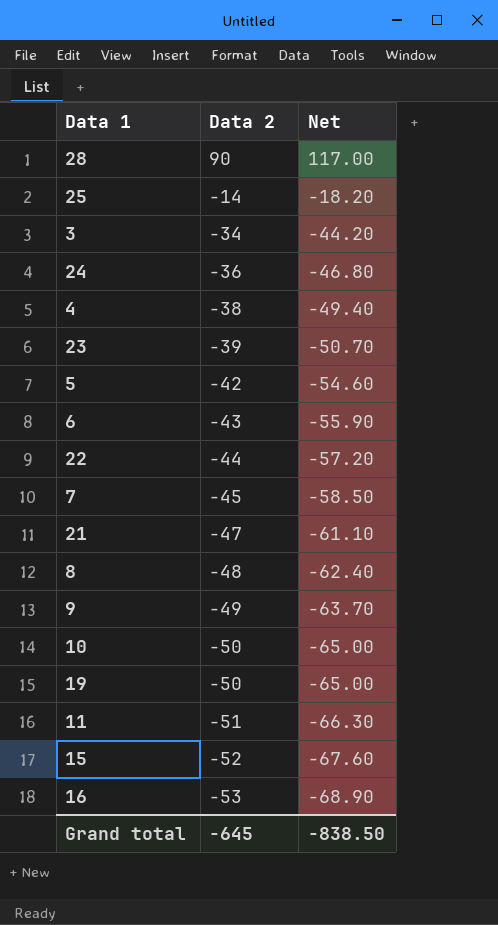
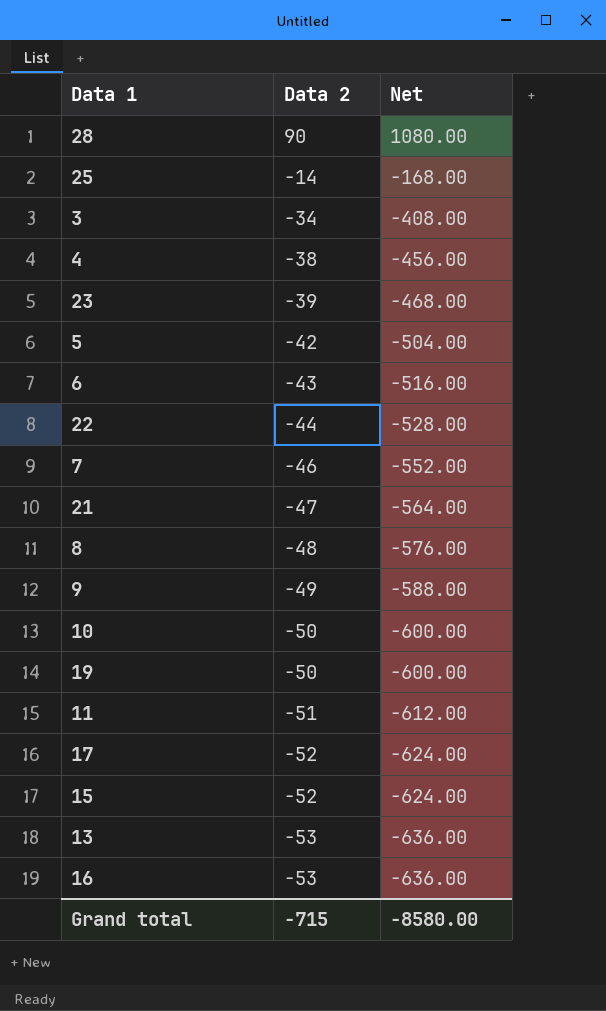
column Net | formula: [Data 2] * 1.3 -> [Data 2] * 12
row 24: -36 | -46.80 -> none
7 | Data 2: -45 -> -46
row 17: none -> -52 | -624.00
row 13: none -> -53 | -636.00
Grand total | Data 2: -645 -> -715
Grand total | Net: -838.50 -> -8580.00

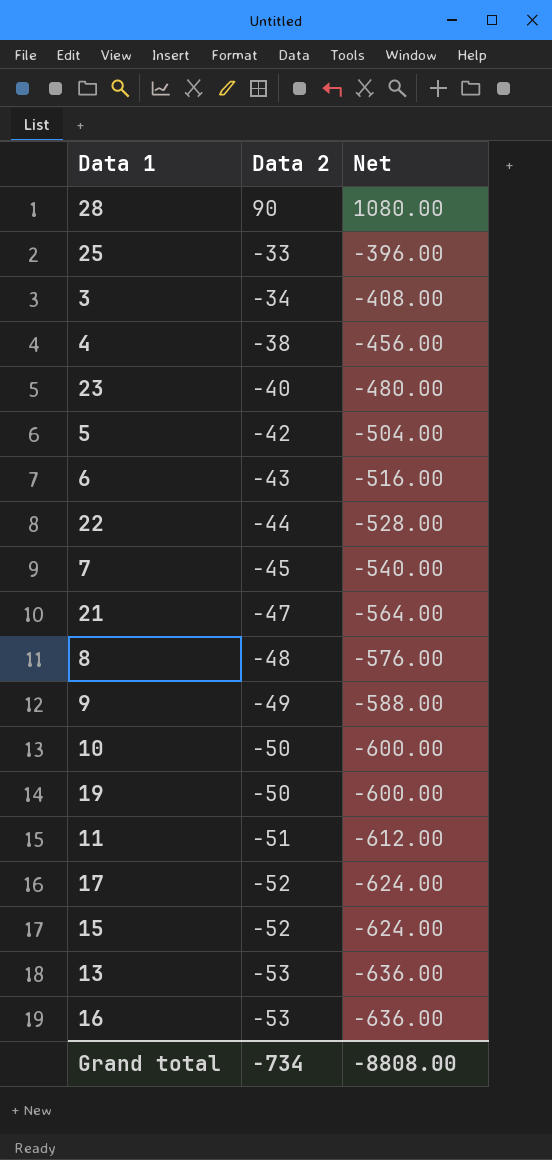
25 | Data 2: -14 -> -33
25 | Net: -168.00 -> -396.00
23 | Data 2: -39 -> -40
23 | Net: -468.00 -> -480.00
7 | Data 2: -46 -> -45
7 | Net: -552.00 -> -540.00
Grand total | Data 2: -715 -> -734
Grand total | Net: -8580.00 -> -8808.00

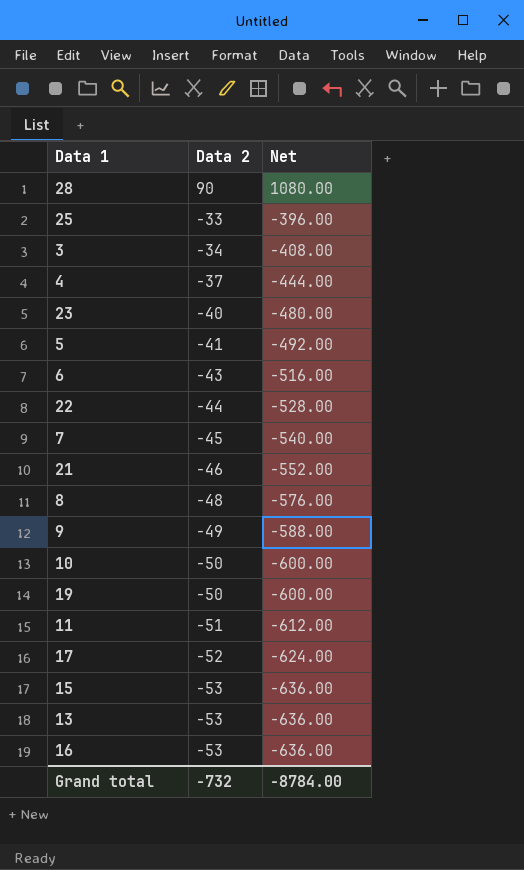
4 | Data 2: -38 -> -37
4 | Net: -456.00 -> -444.00
5 | Data 2: -42 -> -41
5 | Net: -504.00 -> -492.00
21 | Data 2: -47 -> -46
21 | Net: -564.00 -> -552.00
15 | Data 2: -52 -> -53
15 | Net: -624.00 -> -636.00
Grand total | Data 2: -734 -> -732
Grand total | Net: -8808.00 -> -8784.00

